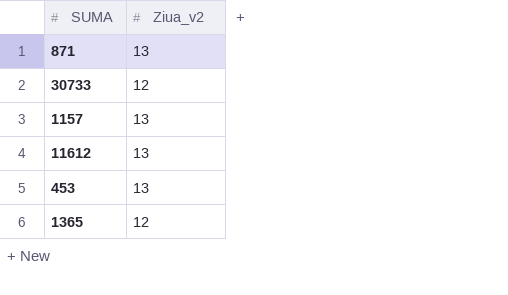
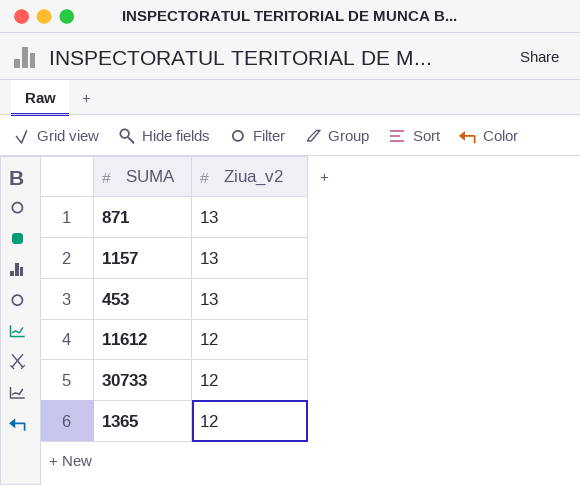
row order: none -> Ziua_v2 descending
11612 | Ziua_v2: 13 -> 12

